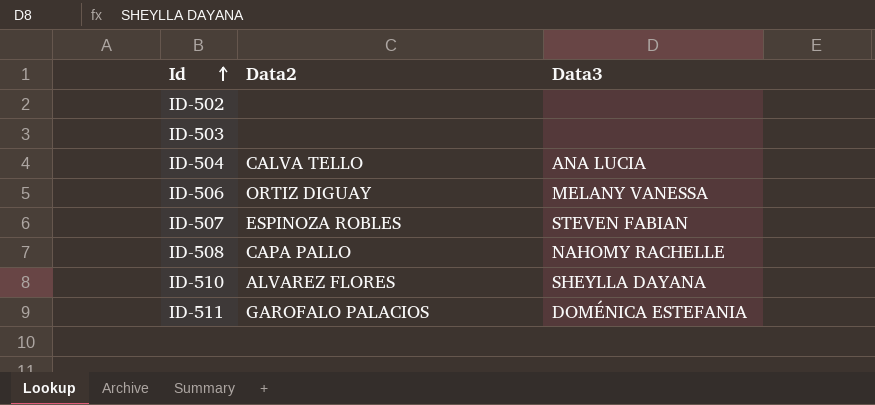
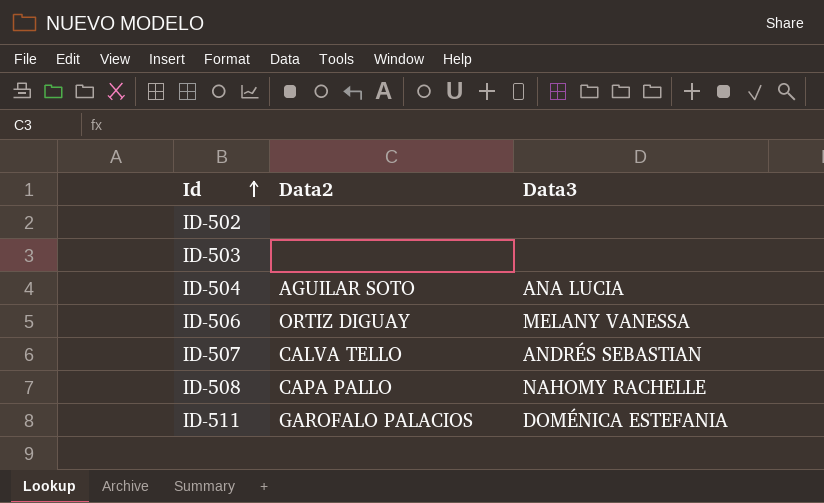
row ID-510: ALVAREZ FLORES | SHEYLLA DAYANA -> none
ID-504 | Data2: CALVA TELLO -> AGUILAR SOTO
ID-507 | Data2: ESPINOZA ROBLES -> CALVA TELLO
ID-507 | Data3: STEVEN FABIAN -> ANDRÉS SEBASTIAN

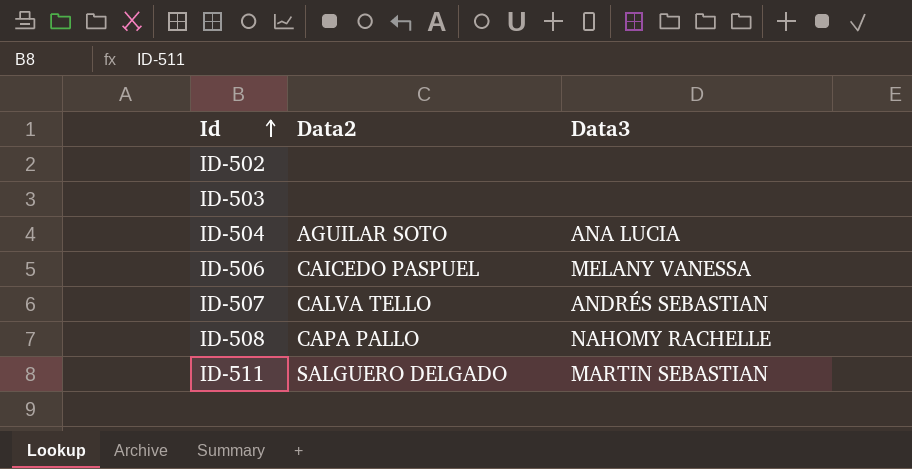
ID-506 | Data2: ORTIZ DIGUAY -> CAICEDO PASPUEL
ID-511 | Data2: GAROFALO PALACIOS -> SALGUERO DELGADO
ID-511 | Data3: DOMÉNICA ESTEFANIA -> MARTIN SEBASTIAN

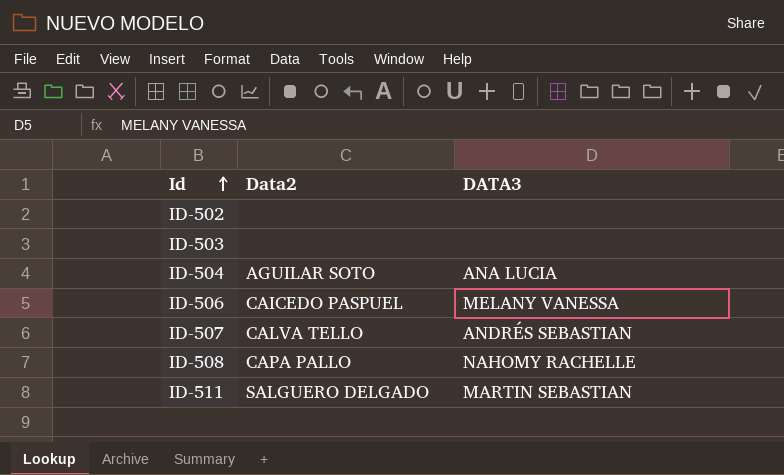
column name: Data3 -> DATA3

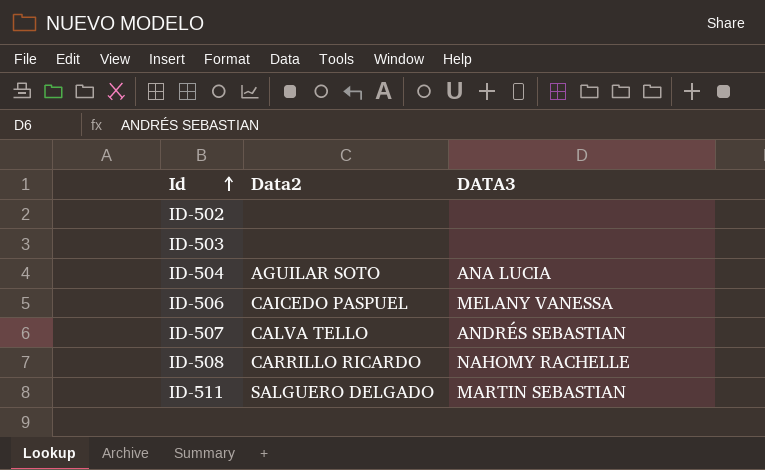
ID-508 | Data2: CAPA PALLO -> CARRILLO RICARDO

